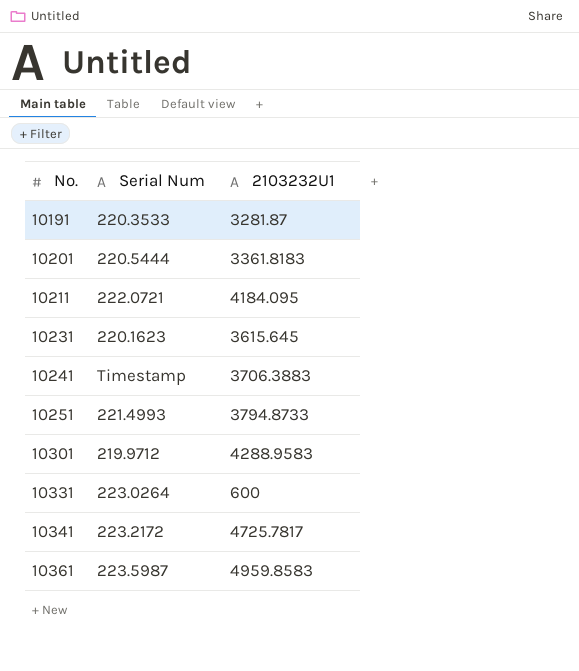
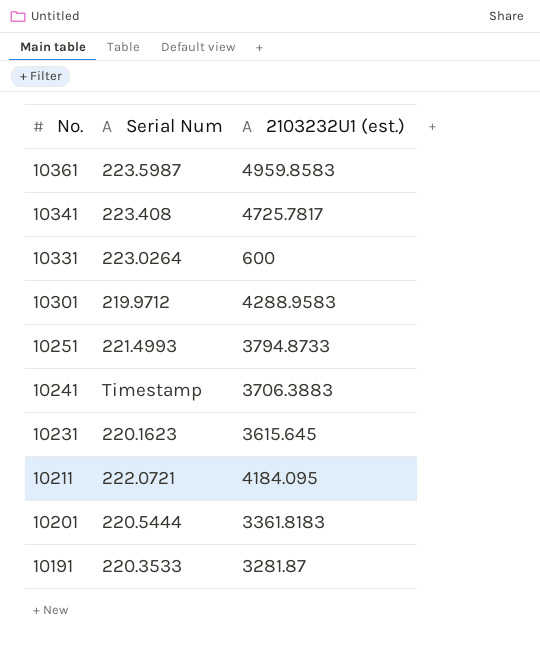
row order: No. ascending -> No. descending
column name: 2103232U1 -> 2103232U1 (est.)
10341 | Serial Num: 223.2172 -> 223.408

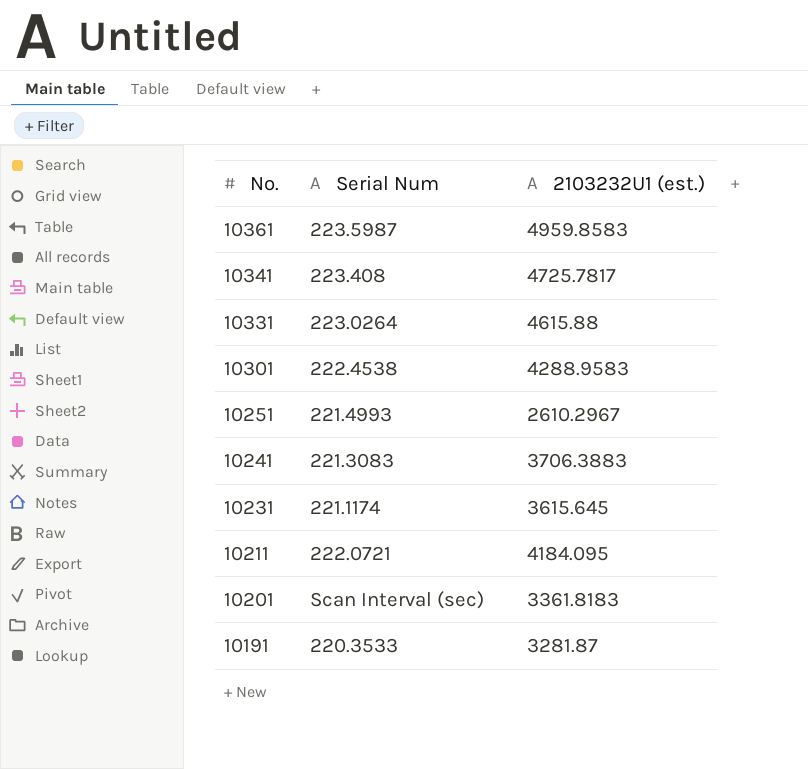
10331 | 2103232U1 (est.): 600 -> 4615.88
10301 | Serial Num: 219.9712 -> 222.4538
10251 | 2103232U1 (est.): 3794.8733 -> 2610.2967
10241 | Serial Num: Timestamp -> 221.3083
10231 | Serial Num: 220.1623 -> 221.1174
10201 | Serial Num: 220.5444 -> Scan Interval (sec)

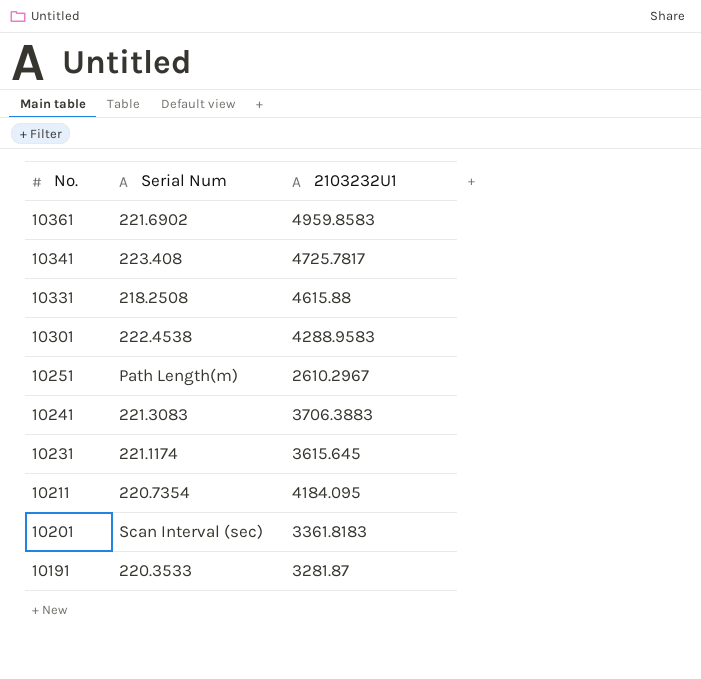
column name: 2103232U1 (est.) -> 2103232U1
10361 | Serial Num: 223.5987 -> 221.6902
10331 | Serial Num: 223.0264 -> 218.2508
10251 | Serial Num: 221.4993 -> Path Length(m)
10211 | Serial Num: 222.0721 -> 220.7354

